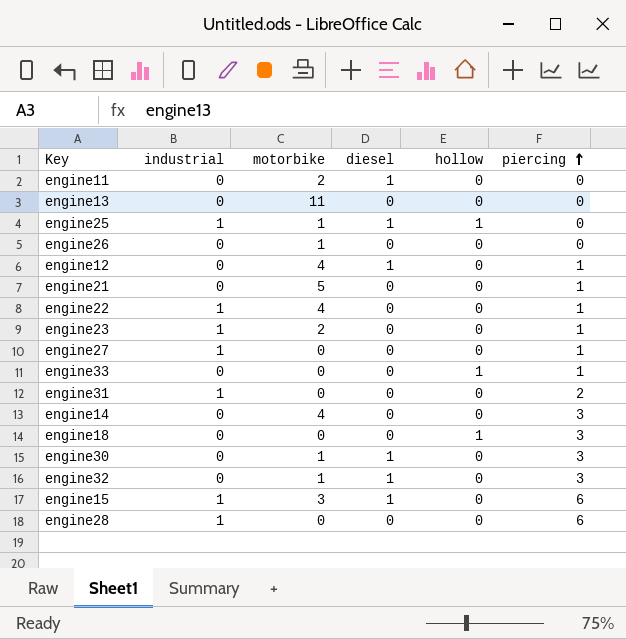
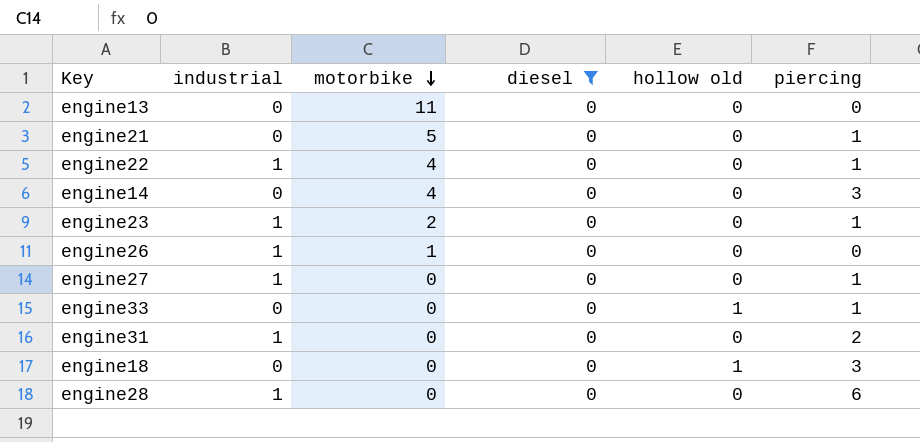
filter: none -> diesel = 0
row order: piercing ascending -> motorbike descending
column name: hollow -> hollow old
engine26 | industrial: 0 -> 1

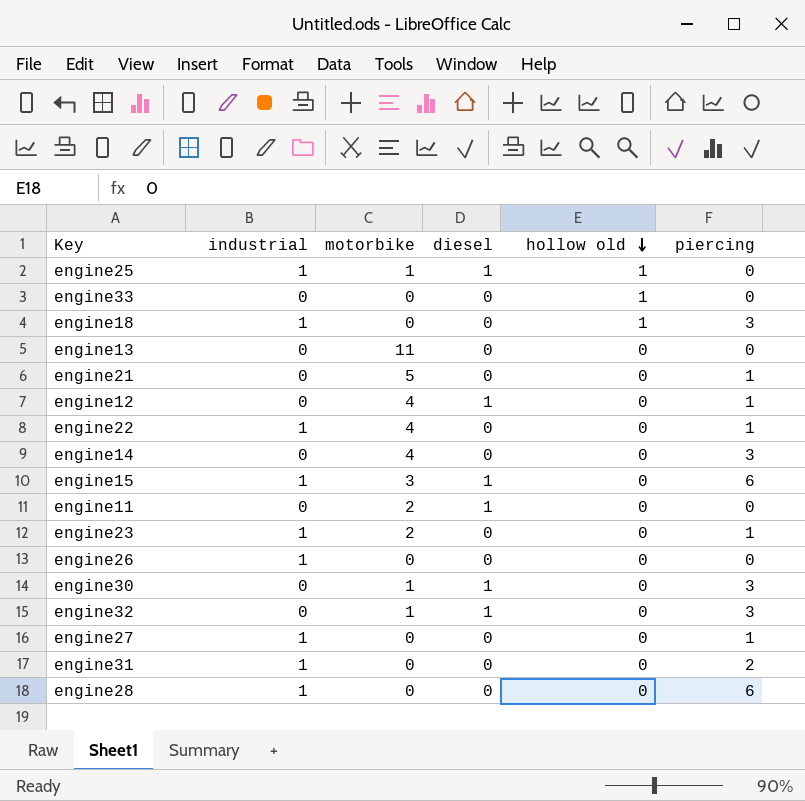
filter: diesel = 0 -> none
row order: motorbike descending -> hollow old descending
engine33 | piercing: 1 -> 0
engine18 | industrial: 0 -> 1
engine26 | motorbike: 1 -> 0

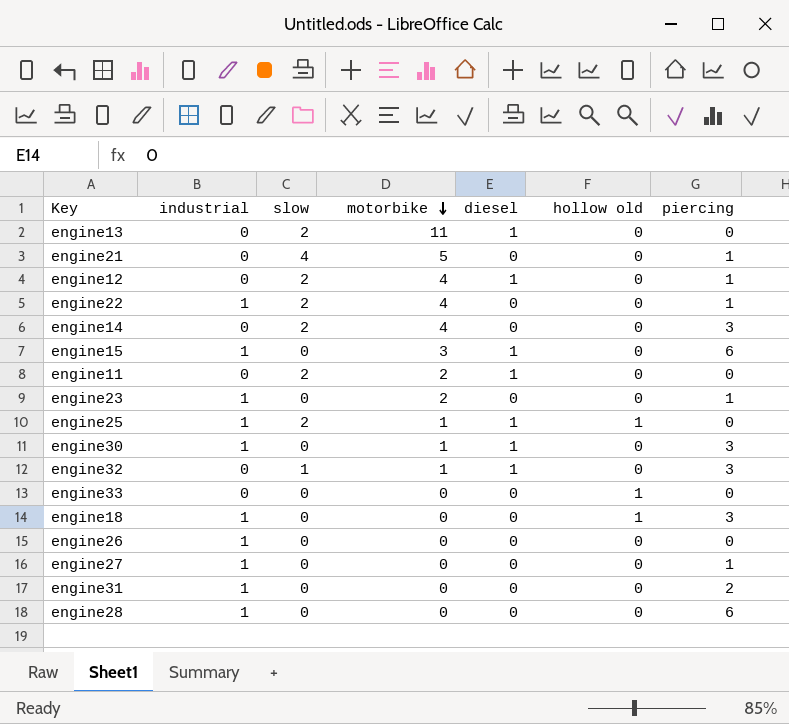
row order: hollow old descending -> motorbike descending
column slow | position: none -> 3
engine13 | diesel: 0 -> 1
engine30 | industrial: 0 -> 1

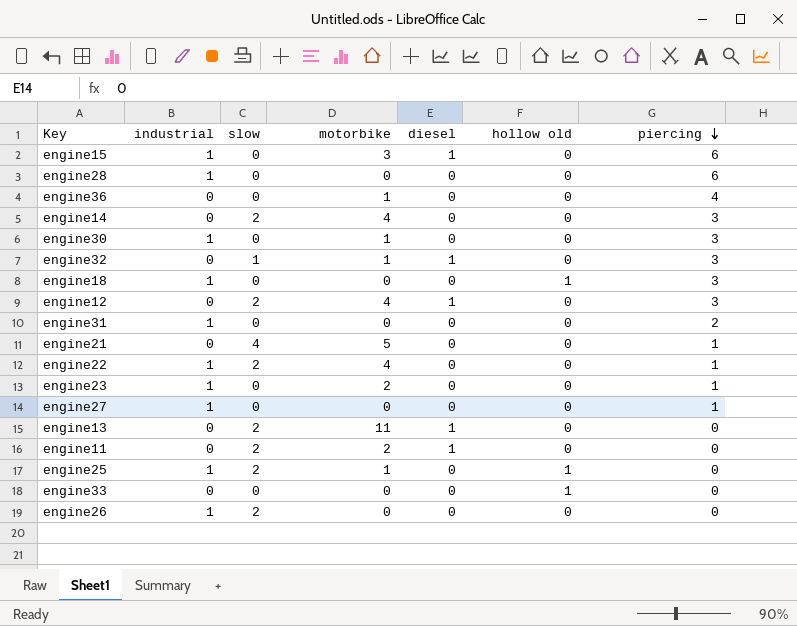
row order: motorbike descending -> piercing descending
row engine36: none -> 0 | 0 | 1 | 0 | 0 | 4
engine30 | diesel: 1 -> 0
engine12 | piercing: 1 -> 3
engine25 | diesel: 1 -> 0
engine26 | slow: 0 -> 2

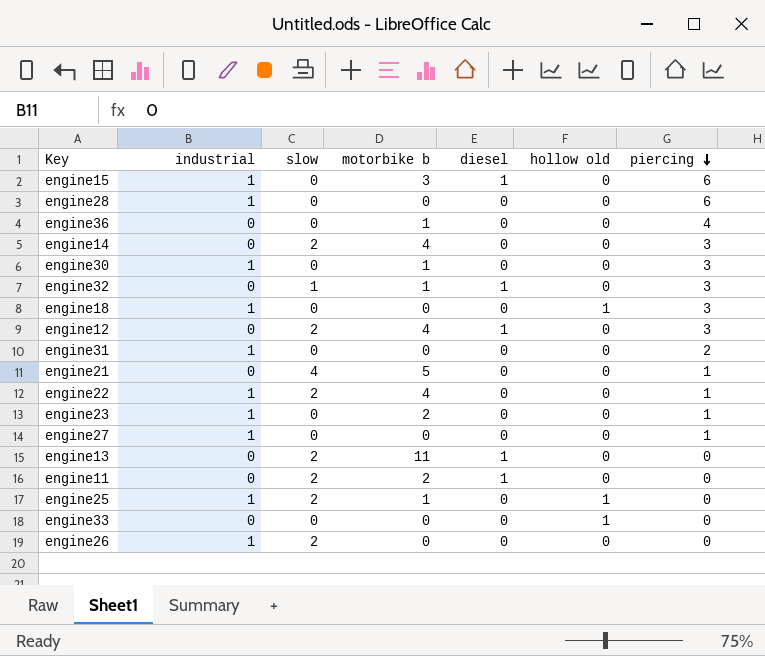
column name: motorbike -> motorbike b

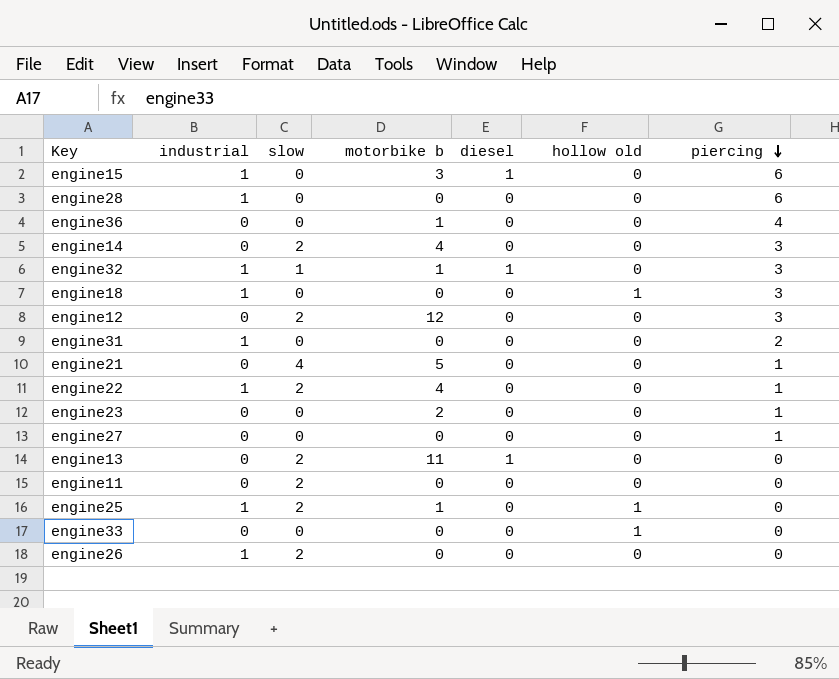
row engine30: 1 | 0 | 1 | 0 | 0 | 3 -> none
engine32 | industrial: 0 -> 1
engine12 | motorbike b: 4 -> 12
engine12 | diesel: 1 -> 0
engine23 | industrial: 1 -> 0
engine27 | industrial: 1 -> 0
engine11 | motorbike b: 2 -> 0
engine11 | diesel: 1 -> 0

